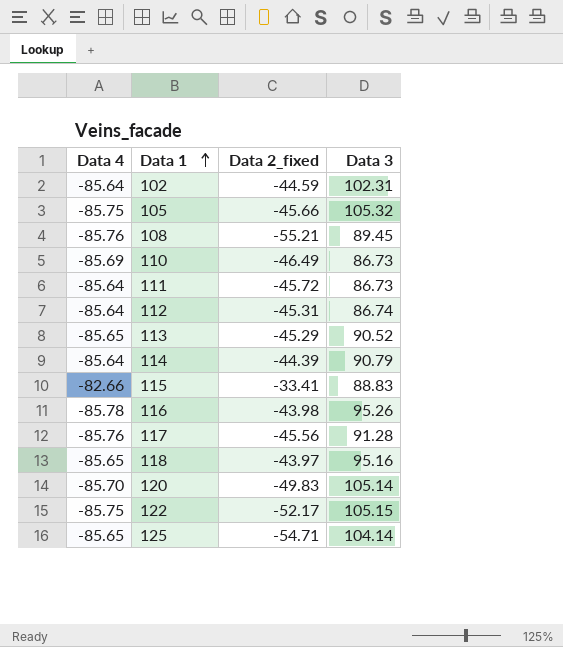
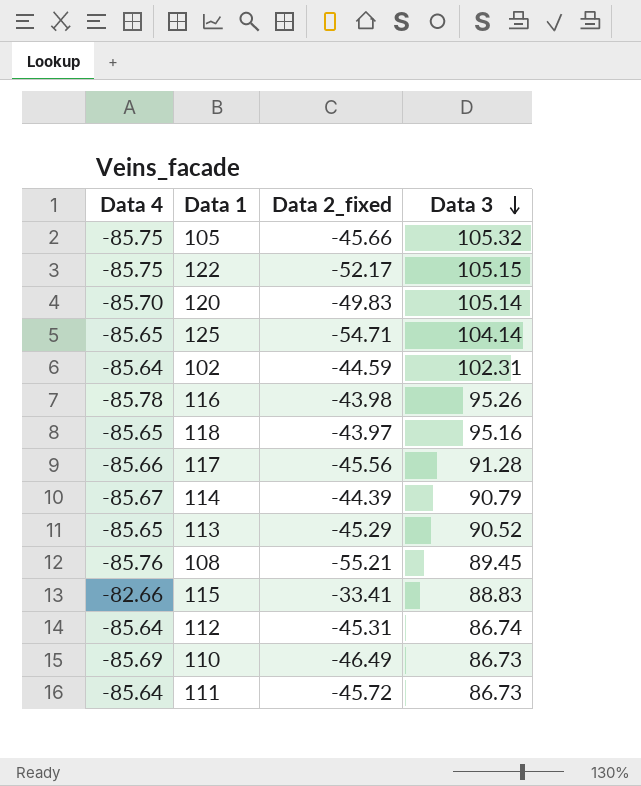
row order: Data 1 ascending -> Data 3 descending
117 | Data 4: -85.76 -> -85.66
114 | Data 4: -85.64 -> -85.67

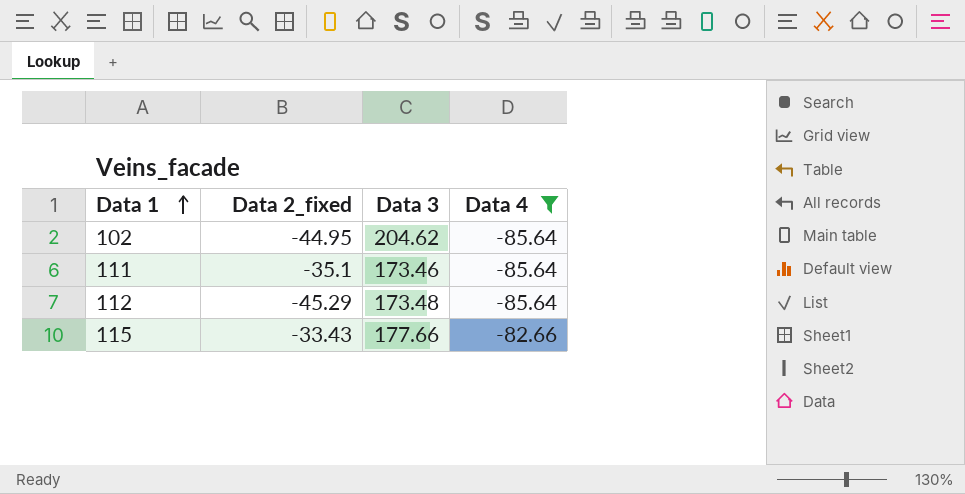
filter: none -> Data 4 >= -85.64
row order: Data 3 descending -> Data 1 ascending
column Data 4 | position: 1 -> 4
102 | Data 2_fixed: -44.59 -> -44.95
102 | Data 3: 102.31 -> 204.62
111 | Data 2_fixed: -45.72 -> -35.1
111 | Data 3: 86.73 -> 173.46
112 | Data 2_fixed: -45.31 -> -45.29
112 | Data 3: 86.74 -> 173.48
115 | Data 2_fixed: -33.41 -> -33.43
115 | Data 3: 88.83 -> 177.66

